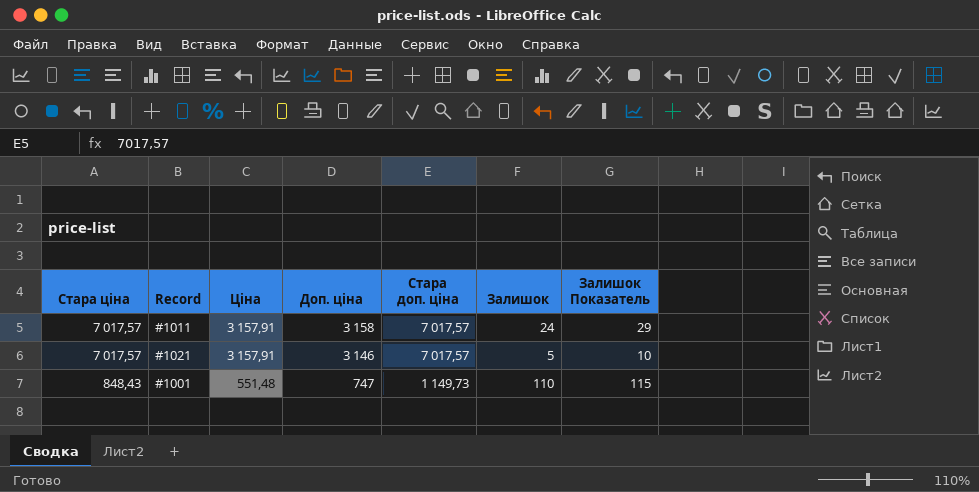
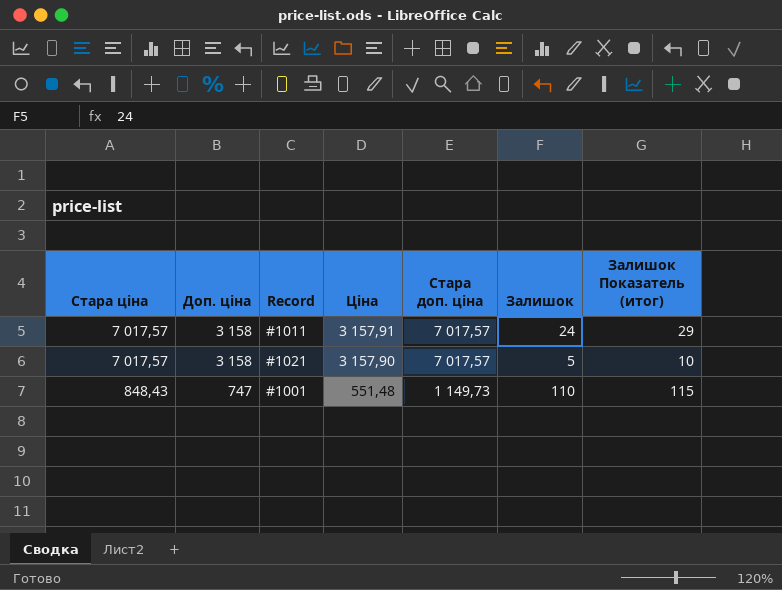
column Доп. ціна | position: 4 -> 2
column name: Залишок Показатель -> Залишок Показатель (итог)
#1021 | Доп. ціна: 3 146 -> 3 158
#1021 | Ціна: 3 157,91 -> 3 157,90

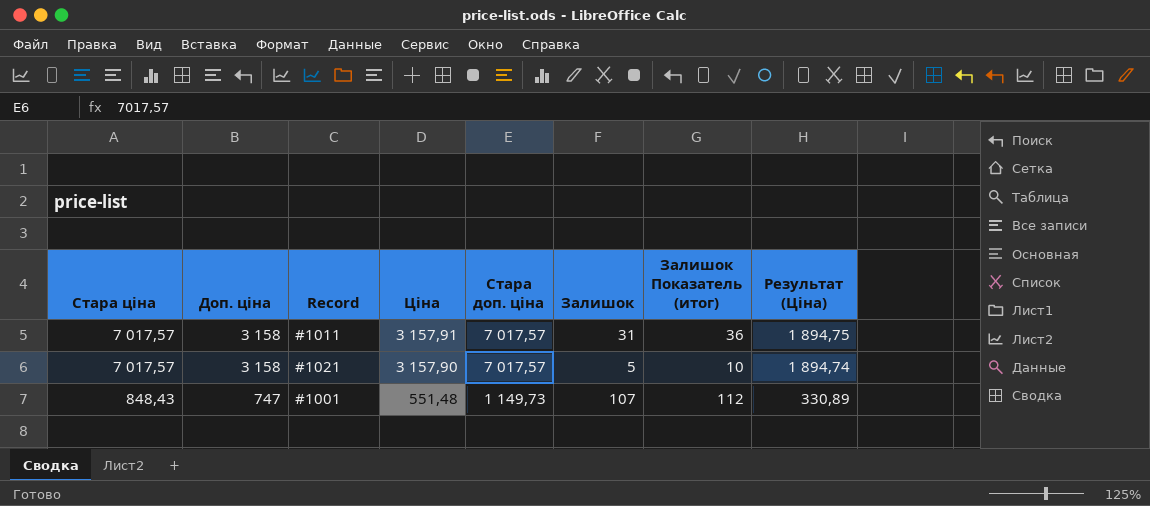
column Результат (Ціна) | formula: none -> [Ціна] * 0,6
#1011 | Залишок: 24 -> 31
#1011 | Залишок Показатель (итог): 29 -> 36
#1001 | Залишок: 110 -> 107
#1001 | Залишок Показатель (итог): 115 -> 112

